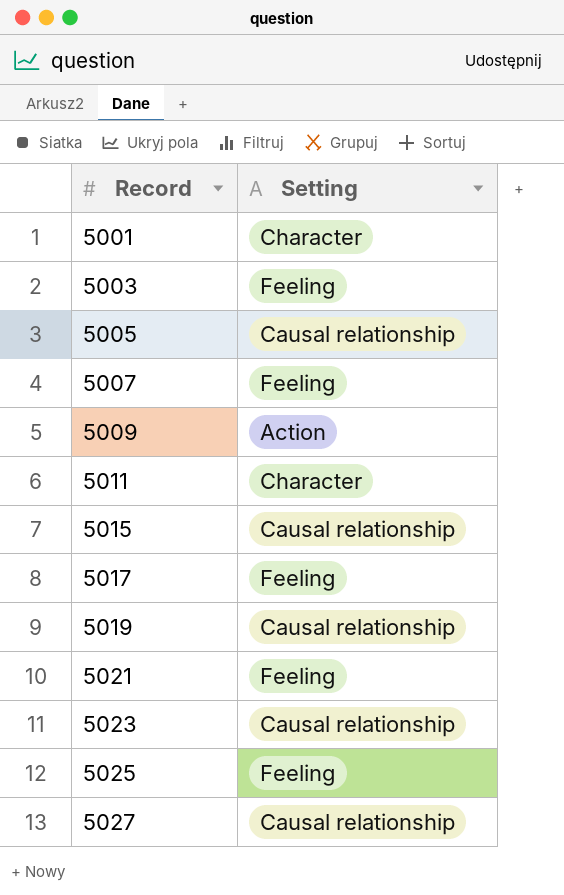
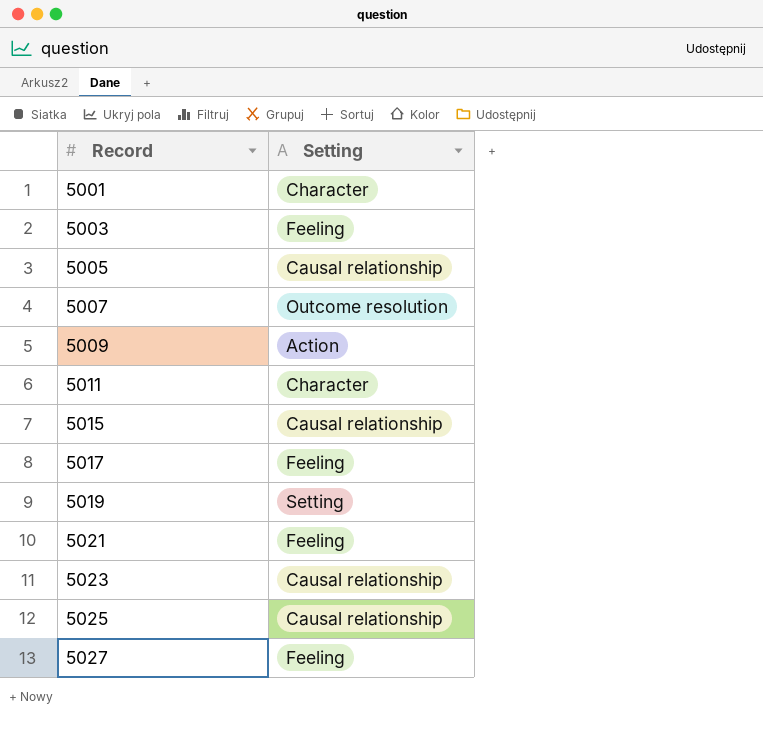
5007 | Setting: Feeling -> Outcome resolution
5019 | Setting: Causal relationship -> Setting
5025 | Setting: Feeling -> Causal relationship
5027 | Setting: Causal relationship -> Feeling

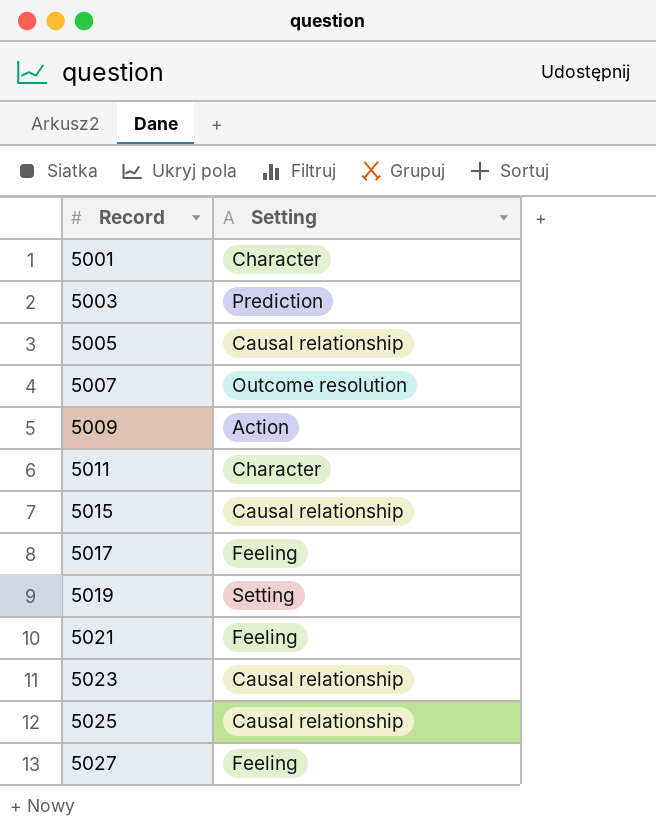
5003 | Setting: Feeling -> Prediction

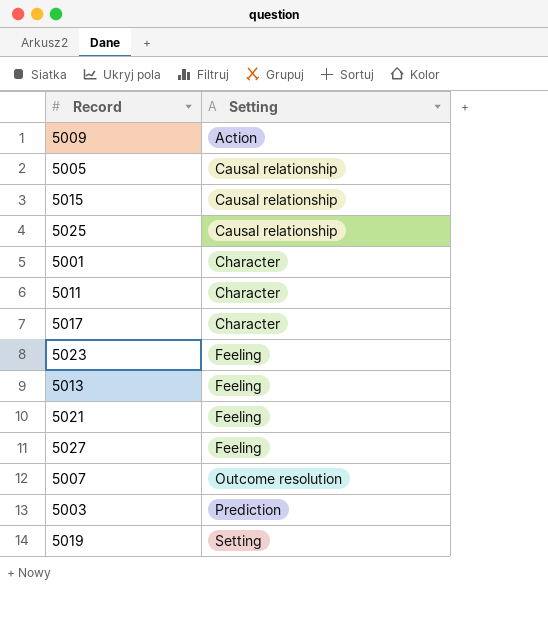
row order: Record ascending -> Setting ascending
5017 | Setting: Feeling -> Character
5023 | Setting: Causal relationship -> Feeling
row 5013: none -> Feeling

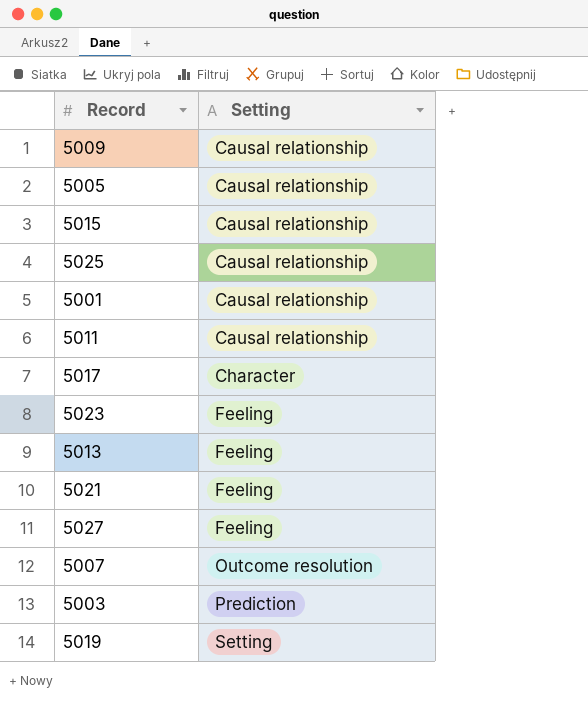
5009 | Setting: Action -> Causal relationship
5001 | Setting: Character -> Causal relationship
5011 | Setting: Character -> Causal relationship

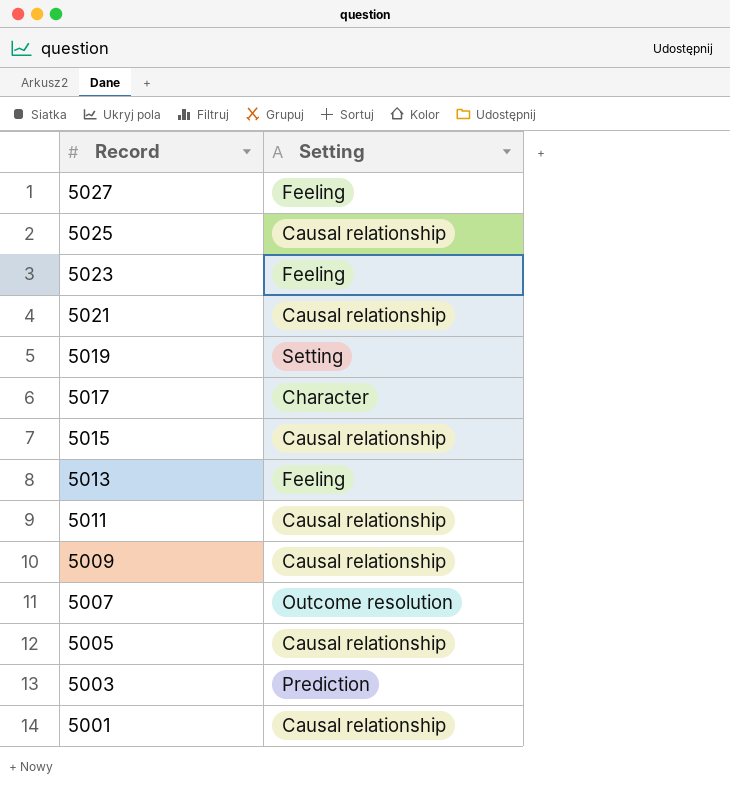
row order: Setting ascending -> Record descending
5021 | Setting: Feeling -> Causal relationship

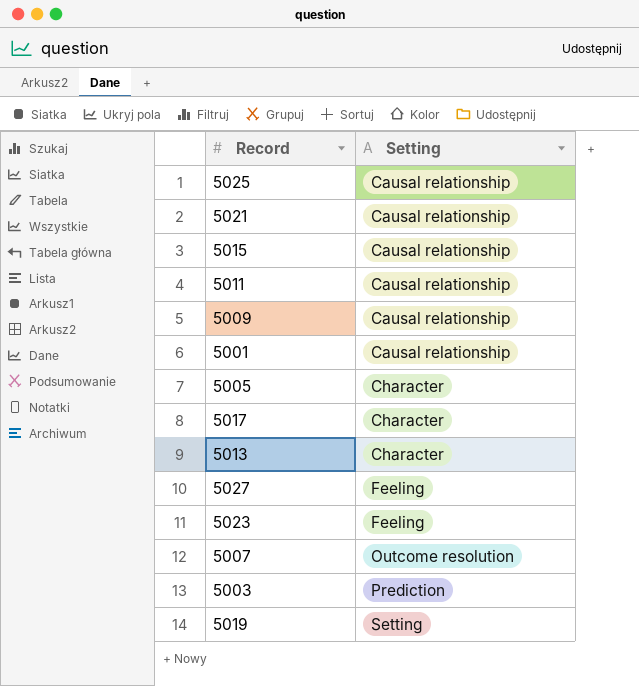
row order: Record descending -> Setting ascending
5005 | Setting: Causal relationship -> Character
5013 | Setting: Feeling -> Character

